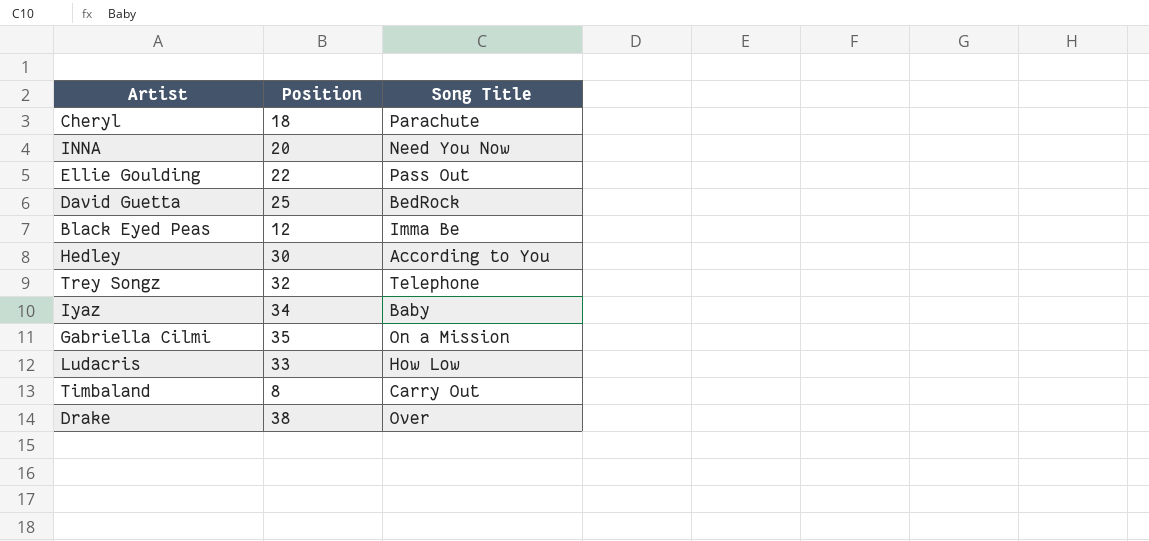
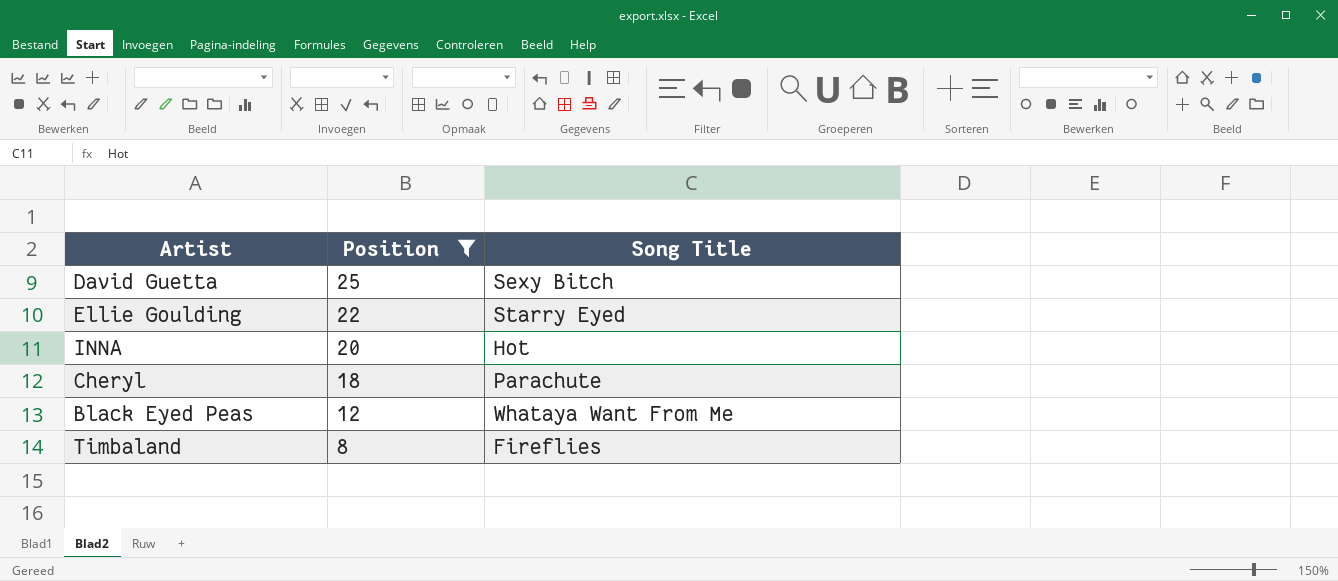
filter: none -> Position <= 25
row order: none -> Position descending
David Guetta | Song Title: BedRock -> Sexy Bitch
Ellie Goulding | Song Title: Pass Out -> Starry Eyed
INNA | Song Title: Need You Now -> Hot
Black Eyed Peas | Song Title: Imma Be -> Whataya Want From Me
Timbaland | Song Title: Carry Out -> Fireflies

